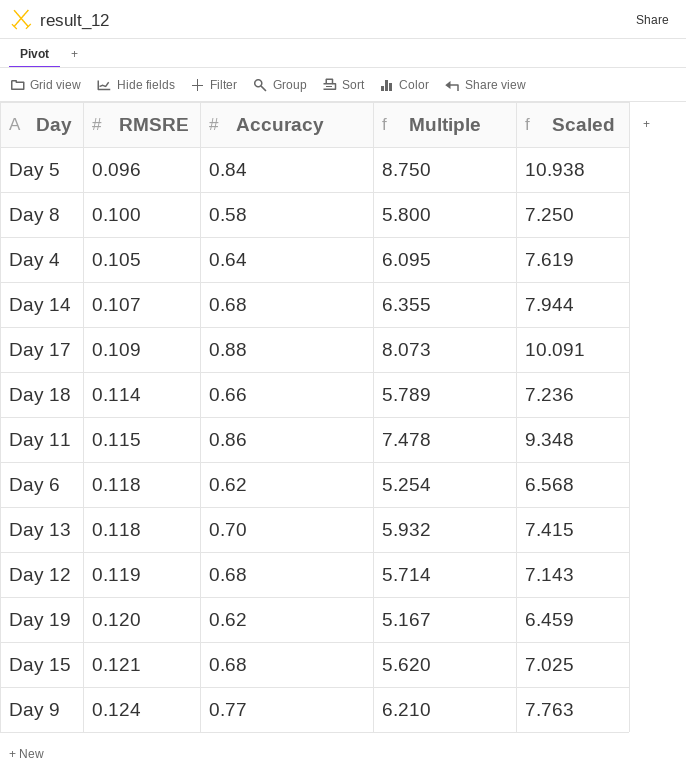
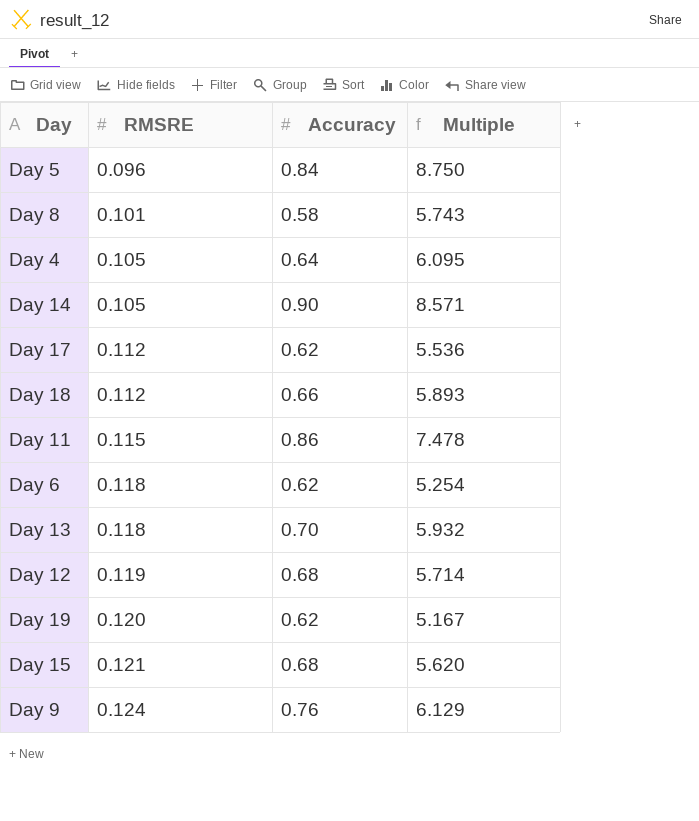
column Scaled | formula: [Multiple] * 1.25 -> none
Day 8 | RMSRE: 0.100 -> 0.101
Day 8 | Multiple: 5.800 -> 5.743
Day 14 | RMSRE: 0.107 -> 0.105
Day 14 | Accuracy: 0.68 -> 0.90
Day 14 | Multiple: 6.355 -> 8.571
Day 17 | RMSRE: 0.109 -> 0.112
Day 17 | Accuracy: 0.88 -> 0.62
Day 17 | Multiple: 8.073 -> 5.536
Day 18 | RMSRE: 0.114 -> 0.112
Day 18 | Multiple: 5.789 -> 5.893
Day 9 | Accuracy: 0.77 -> 0.76
Day 9 | Multiple: 6.210 -> 6.129

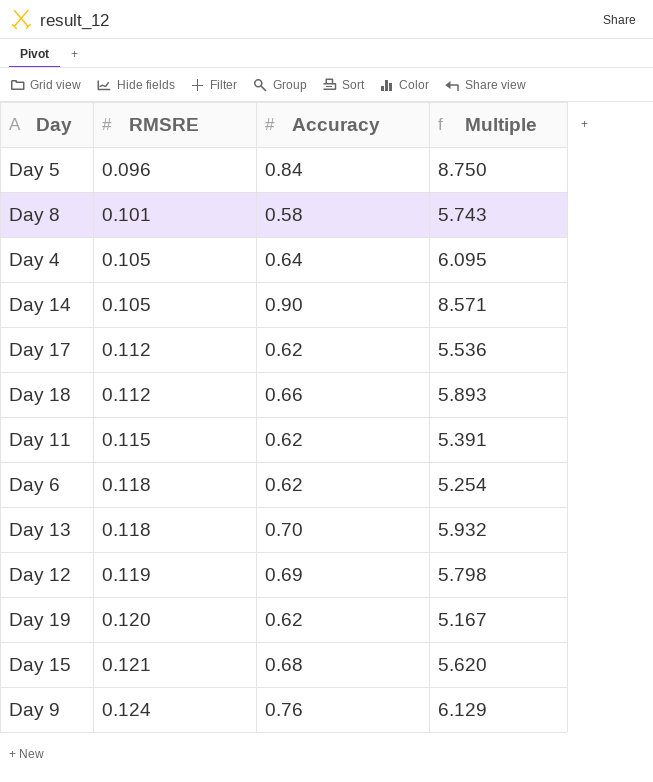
Day 11 | Accuracy: 0.86 -> 0.62
Day 11 | Multiple: 7.478 -> 5.391
Day 12 | Accuracy: 0.68 -> 0.69
Day 12 | Multiple: 5.714 -> 5.798

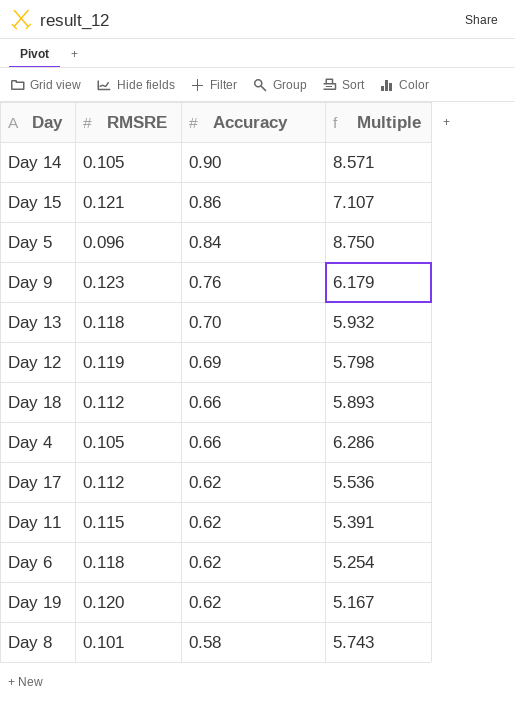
row order: RMSRE ascending -> Accuracy descending
Day 15 | Accuracy: 0.68 -> 0.86
Day 15 | Multiple: 5.620 -> 7.107
Day 9 | RMSRE: 0.124 -> 0.123
Day 9 | Multiple: 6.129 -> 6.179
Day 4 | Accuracy: 0.64 -> 0.66
Day 4 | Multiple: 6.095 -> 6.286

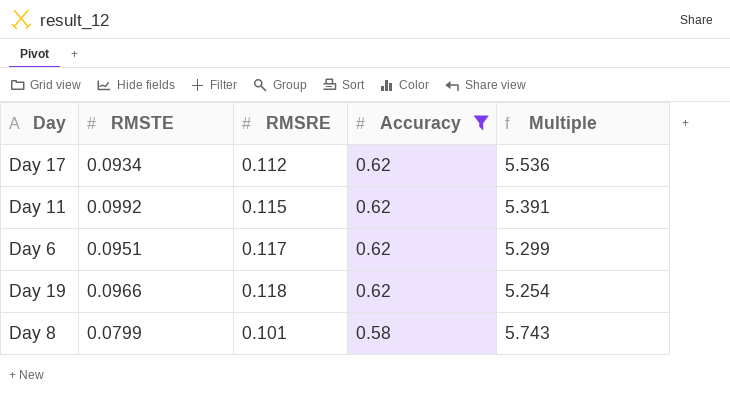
filter: none -> Accuracy <= 0.62
column RMSTE | position: none -> 2
Day 6 | RMSRE: 0.118 -> 0.117
Day 6 | Multiple: 5.254 -> 5.299
Day 19 | RMSRE: 0.120 -> 0.118
Day 19 | Multiple: 5.167 -> 5.254

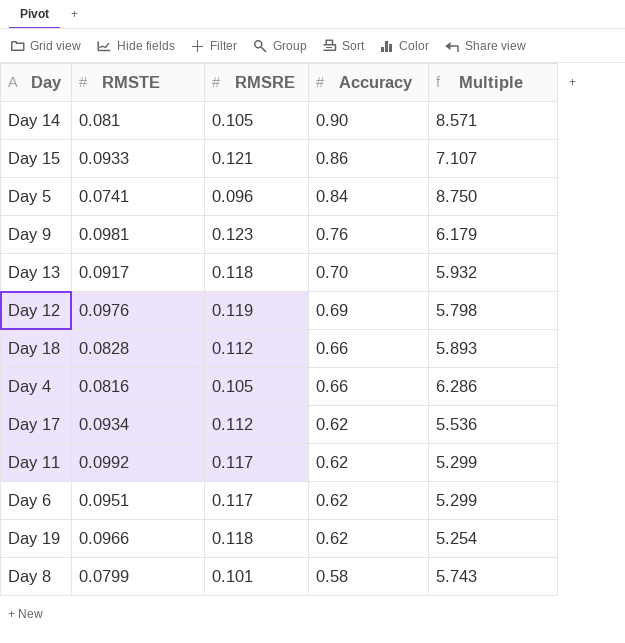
filter: Accuracy <= 0.62 -> none
Day 11 | RMSRE: 0.115 -> 0.117
Day 11 | Multiple: 5.391 -> 5.299

